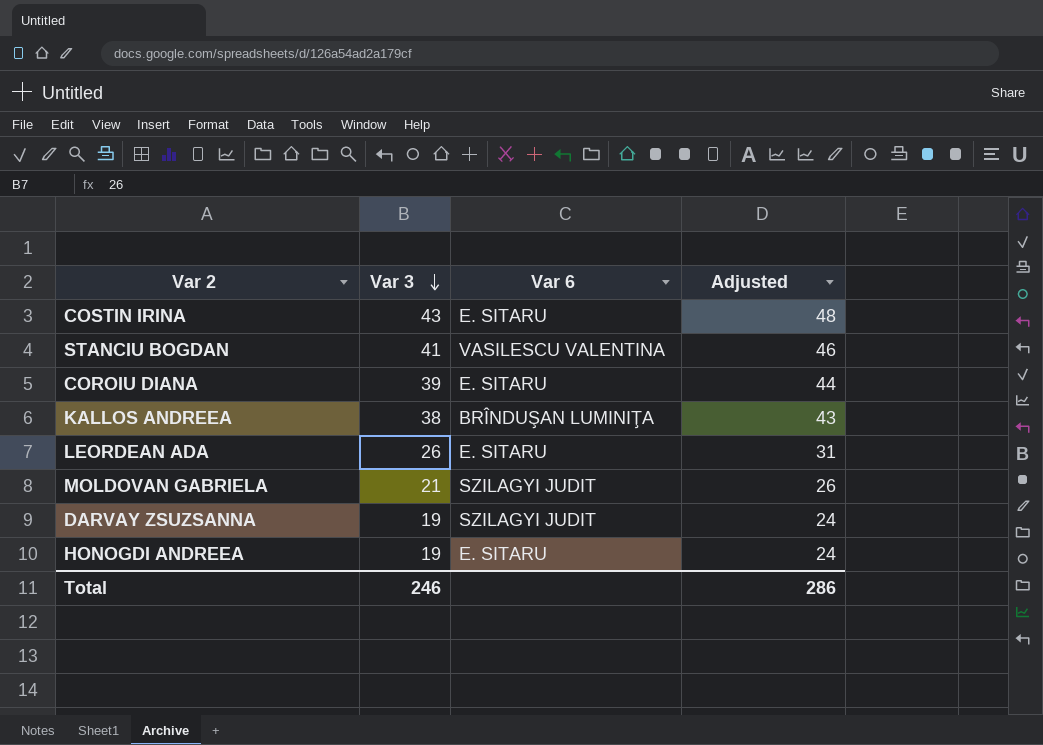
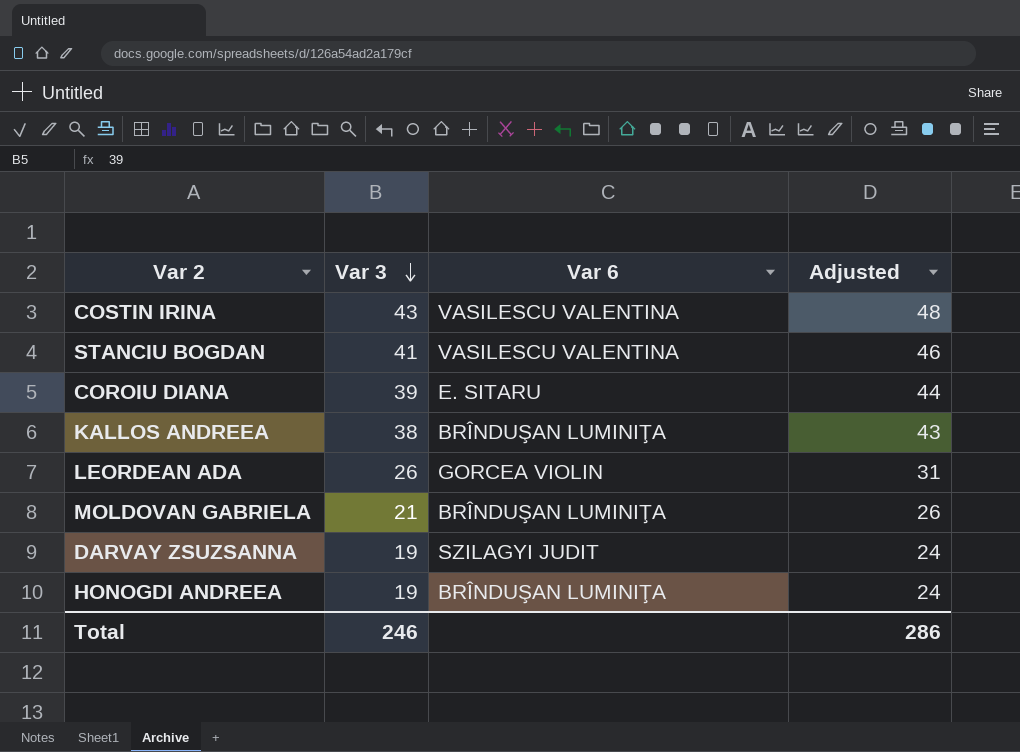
COSTIN IRINA | Var 6: E. SITARU -> VASILESCU VALENTINA
LEORDEAN ADA | Var 6: E. SITARU -> GORCEA VIOLIN
MOLDOVAN GABRIELA | Var 6: SZILAGYI JUDIT -> BRÎNDUŞAN LUMINIŢA
HONOGDI ANDREEA | Var 6: E. SITARU -> BRÎNDUŞAN LUMINIŢA

